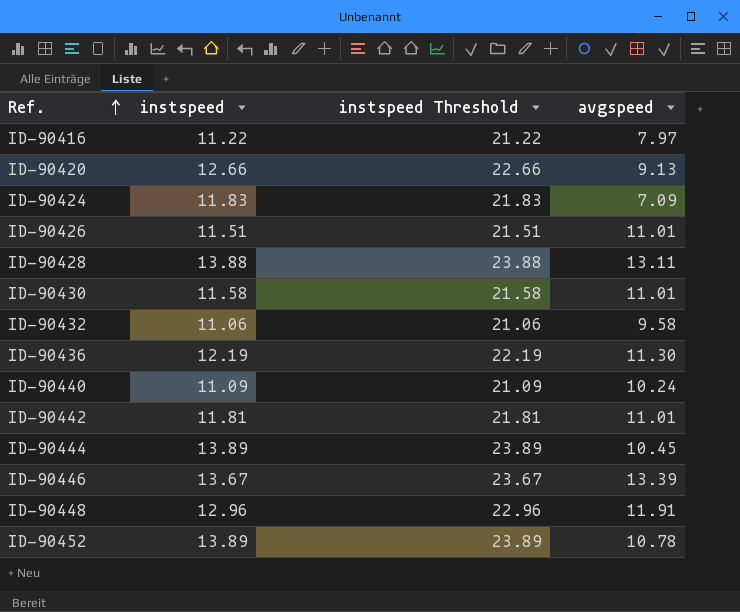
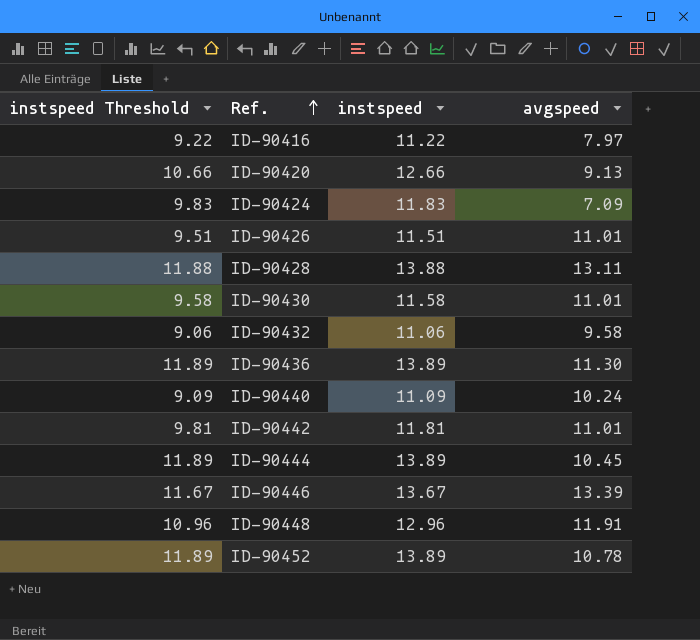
column instspeed Threshold | formula: [instspeed] + 10 -> [instspeed] - 2
column instspeed Threshold | position: 3 -> 1
ID-90436 | instspeed: 12.19 -> 13.89

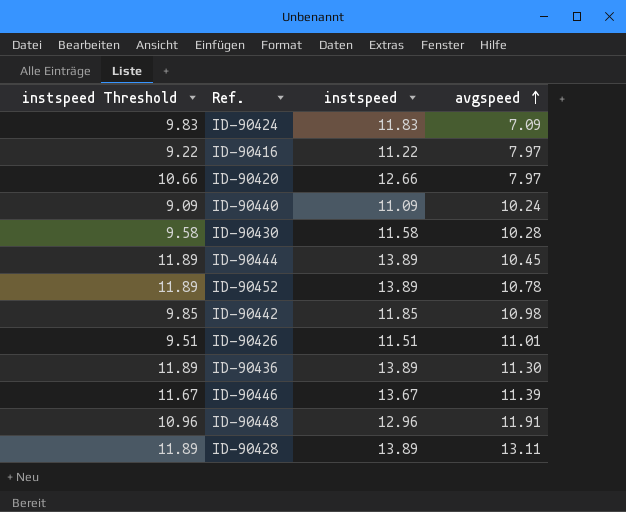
row order: Ref. ascending -> avgspeed ascending
row ID-90432: 9.06 | 11.06 | 9.58 -> none
ID-90420 | avgspeed: 9.13 -> 7.97
ID-90430 | avgspeed: 11.01 -> 10.28
ID-90442 | instspeed Threshold: 9.81 -> 9.85
ID-90442 | instspeed: 11.81 -> 11.85
ID-90442 | avgspeed: 11.01 -> 10.98
ID-90446 | avgspeed: 13.39 -> 11.39
ID-90428 | instspeed Threshold: 11.88 -> 11.89
ID-90428 | instspeed: 13.88 -> 13.89

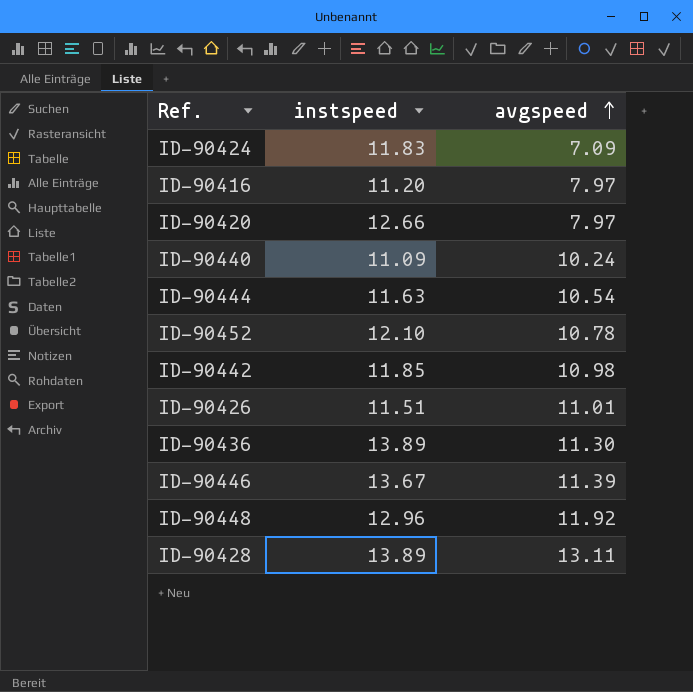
column instspeed Threshold | formula: [instspeed] - 2 -> none
row ID-90430: 9.58 | 11.58 | 10.28 -> none
ID-90416 | instspeed: 11.22 -> 11.20
ID-90444 | instspeed: 13.89 -> 11.63
ID-90444 | avgspeed: 10.45 -> 10.54
ID-90452 | instspeed: 13.89 -> 12.10
ID-90448 | avgspeed: 11.91 -> 11.92

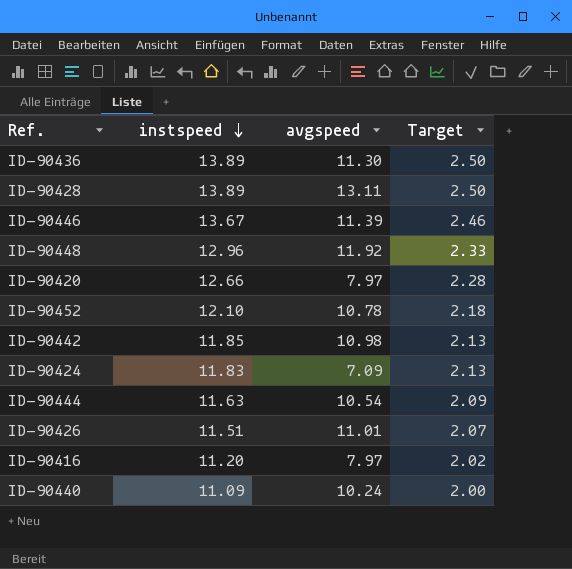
row order: avgspeed ascending -> instspeed descending
column Target | formula: none -> [instspeed] * 0.18

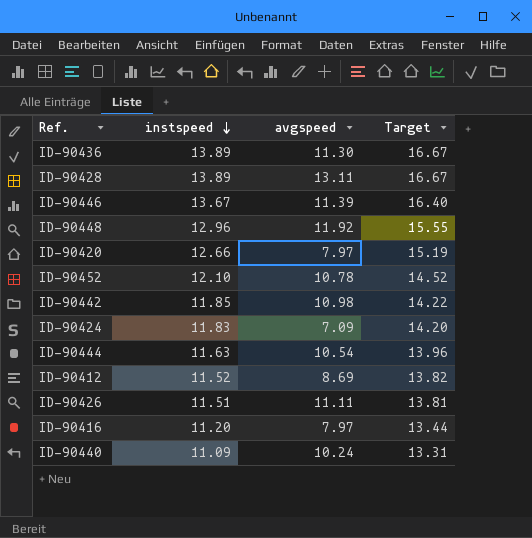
column Target | formula: [instspeed] * 0.18 -> [instspeed] * 1.2
row ID-90412: none -> 11.52 | 8.69 | 13.82
ID-90426 | avgspeed: 11.01 -> 11.11

